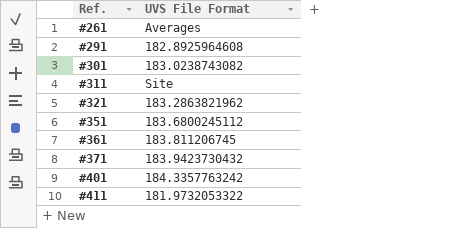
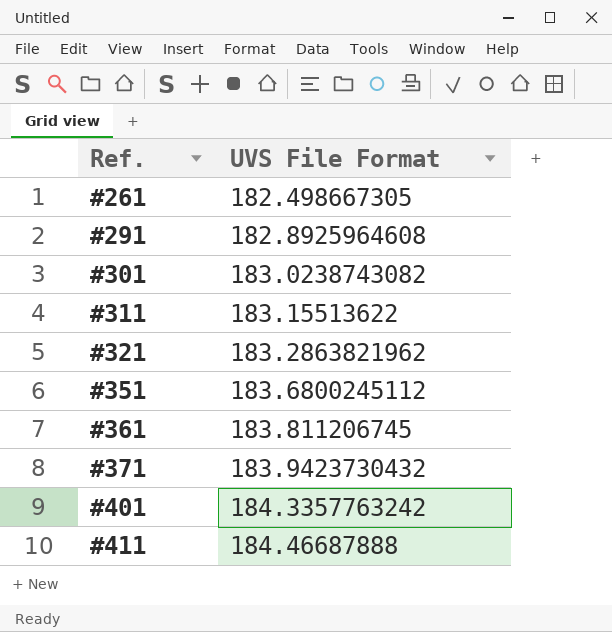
#261 | UVS File Format: Averages -> 182.498667305
#311 | UVS File Format: Site -> 183.15513622
#411 | UVS File Format: 181.9732053322 -> 184.46687888

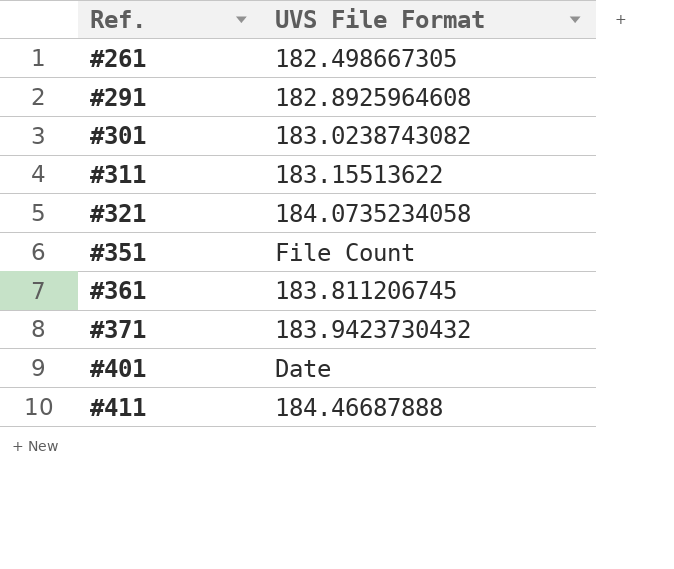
#321 | UVS File Format: 183.2863821962 -> 184.0735234058
#351 | UVS File Format: 183.6800245112 -> File Count
#401 | UVS File Format: 184.3357763242 -> Date

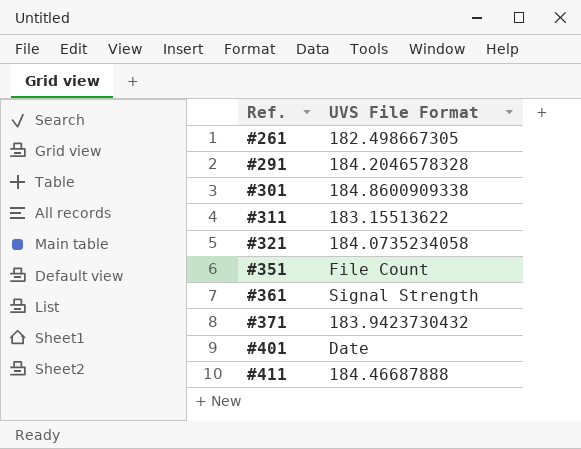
#291 | UVS File Format: 182.8925964608 -> 184.2046578328
#301 | UVS File Format: 183.0238743082 -> 184.8600909338
#361 | UVS File Format: 183.811206745 -> Signal Strength

